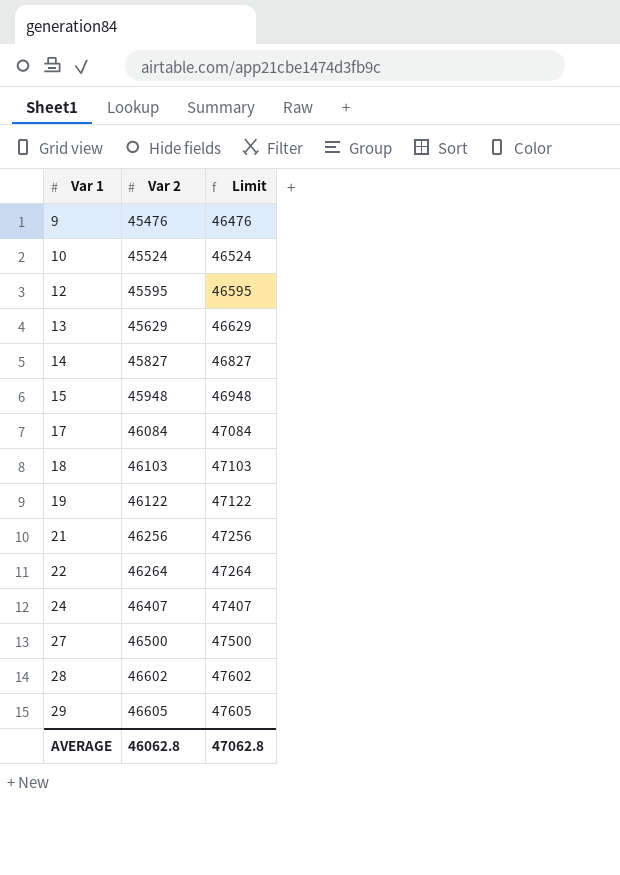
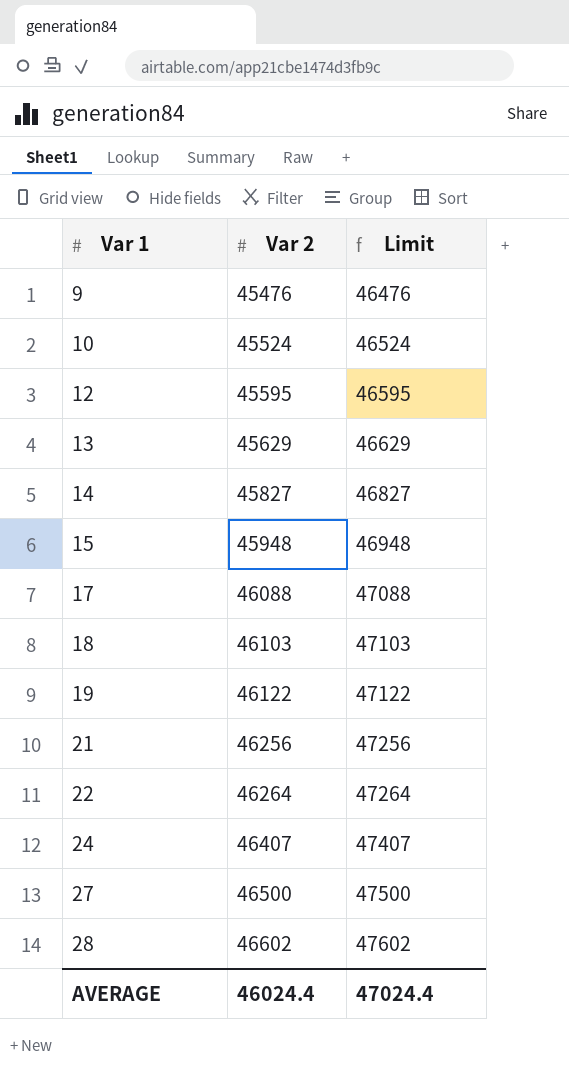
row 29: 46605 | 47605 -> none
17 | Var 2: 46084 -> 46088
17 | Limit: 47084 -> 47088
AVERAGE | Var 2: 46062.8 -> 46024.4
AVERAGE | Limit: 47062.8 -> 47024.4

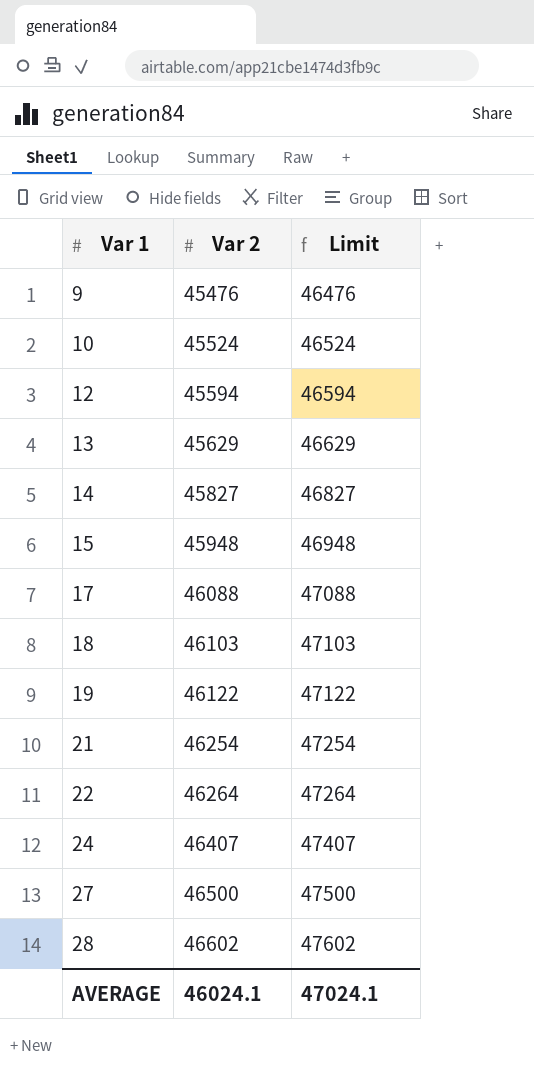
12 | Var 2: 45595 -> 45594
12 | Limit: 46595 -> 46594
21 | Var 2: 46256 -> 46254
21 | Limit: 47256 -> 47254
AVERAGE | Var 2: 46024.4 -> 46024.1
AVERAGE | Limit: 47024.4 -> 47024.1

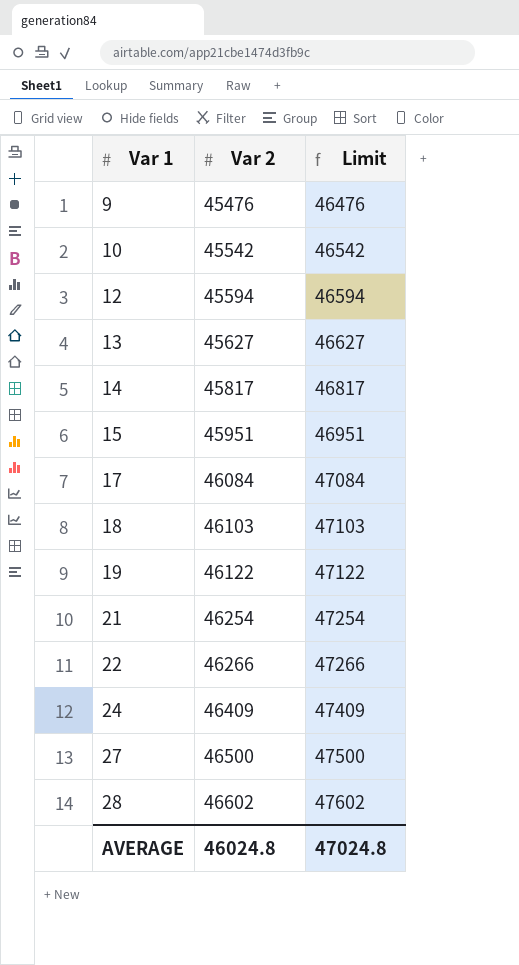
10 | Var 2: 45524 -> 45542
10 | Limit: 46524 -> 46542
13 | Var 2: 45629 -> 45627
13 | Limit: 46629 -> 46627
14 | Var 2: 45827 -> 45817
14 | Limit: 46827 -> 46817
15 | Var 2: 45948 -> 45951
15 | Limit: 46948 -> 46951
17 | Var 2: 46088 -> 46084
17 | Limit: 47088 -> 47084
22 | Var 2: 46264 -> 46266
22 | Limit: 47264 -> 47266
24 | Var 2: 46407 -> 46409
24 | Limit: 47407 -> 47409
AVERAGE | Var 2: 46024.1 -> 46024.8
AVERAGE | Limit: 47024.1 -> 47024.8

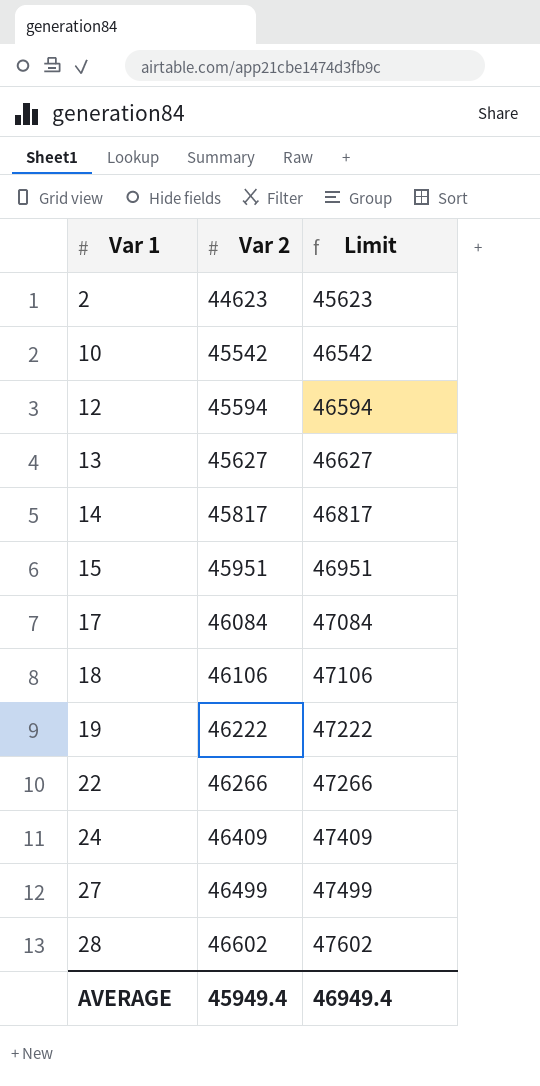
row 9: 45476 | 46476 -> none
row 21: 46254 | 47254 -> none
row 2: none -> 44623 | 45623
18 | Var 2: 46103 -> 46106
18 | Limit: 47103 -> 47106
19 | Var 2: 46122 -> 46222
19 | Limit: 47122 -> 47222
27 | Var 2: 46500 -> 46499
27 | Limit: 47500 -> 47499
AVERAGE | Var 2: 46024.8 -> 45949.4
AVERAGE | Limit: 47024.8 -> 46949.4

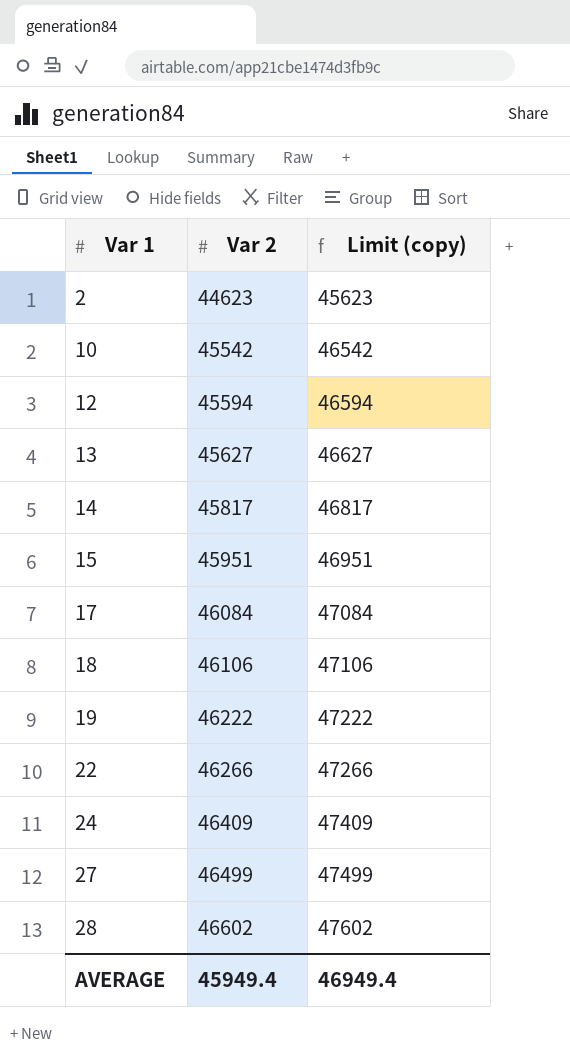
column name: Limit -> Limit (copy)

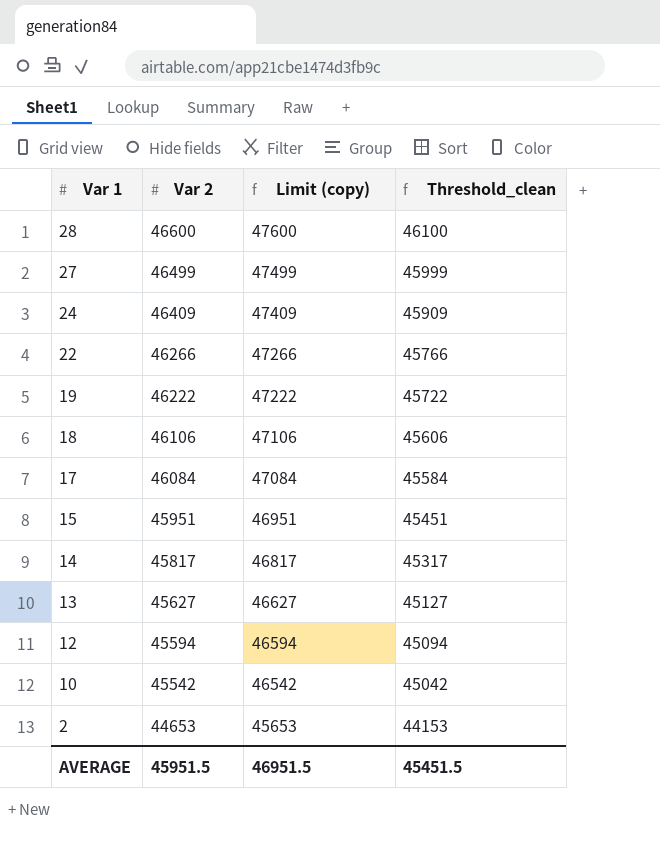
row order: Var 1 ascending -> Var 1 descending
column Threshold_clean | formula: none -> [Var 2] - 500
28 | Var 2: 46602 -> 46600
28 | Limit (copy): 47602 -> 47600
2 | Var 2: 44623 -> 44653
2 | Limit (copy): 45623 -> 45653
AVERAGE | Var 2: 45949.4 -> 45951.5
AVERAGE | Limit (copy): 46949.4 -> 46951.5

